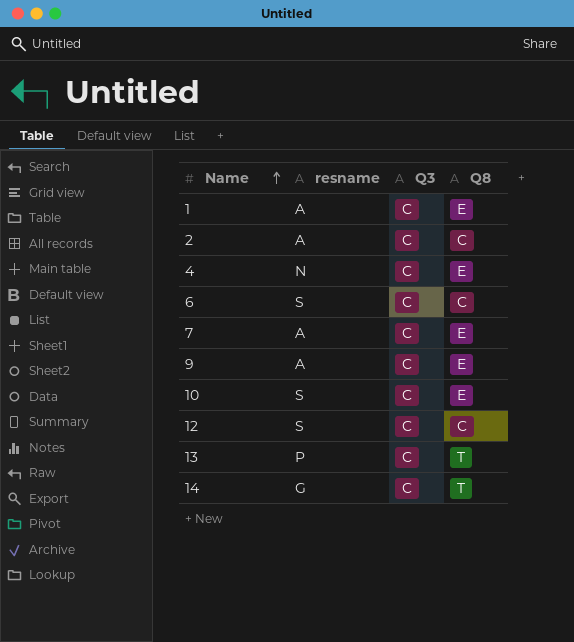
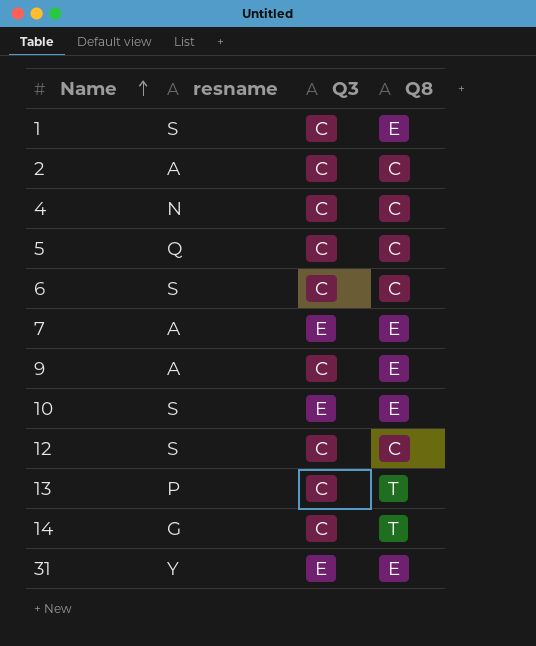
1 | resname: A -> S
4 | Q8: E -> C
row 5: none -> Q | C | C
7 | Q3: C -> E
10 | Q3: C -> E
row 31: none -> Y | E | E

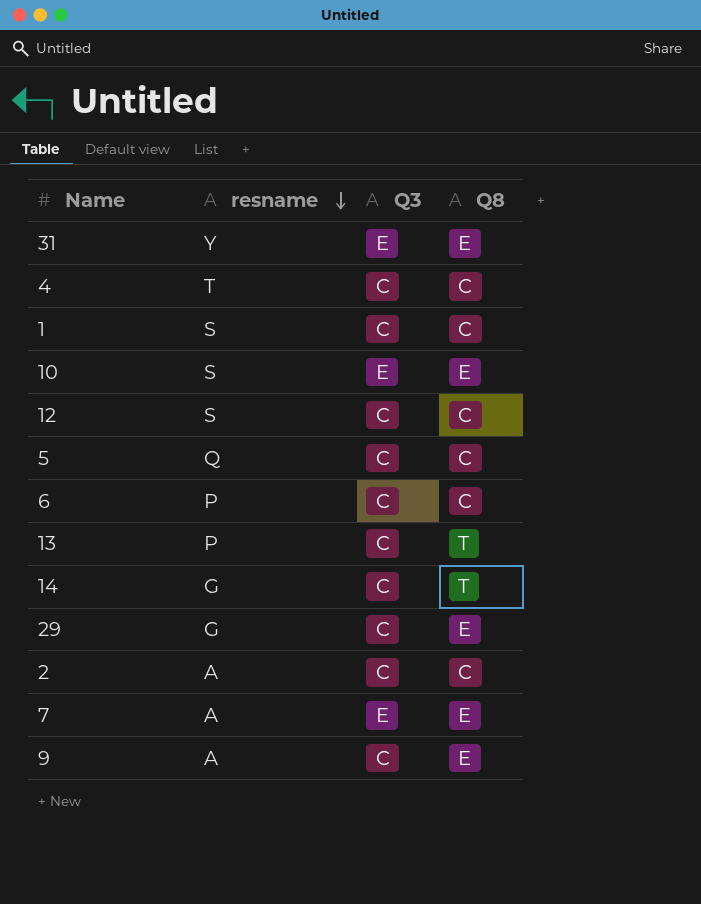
row order: Name ascending -> resname descending
4 | resname: N -> T
1 | Q8: E -> C
6 | resname: S -> P
row 29: none -> G | C | E

